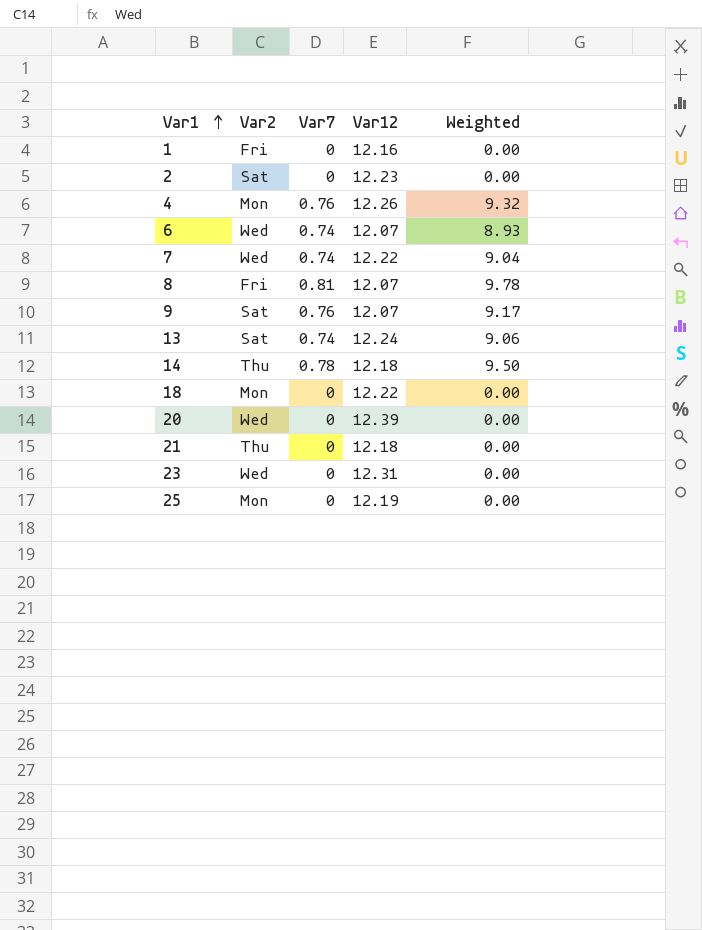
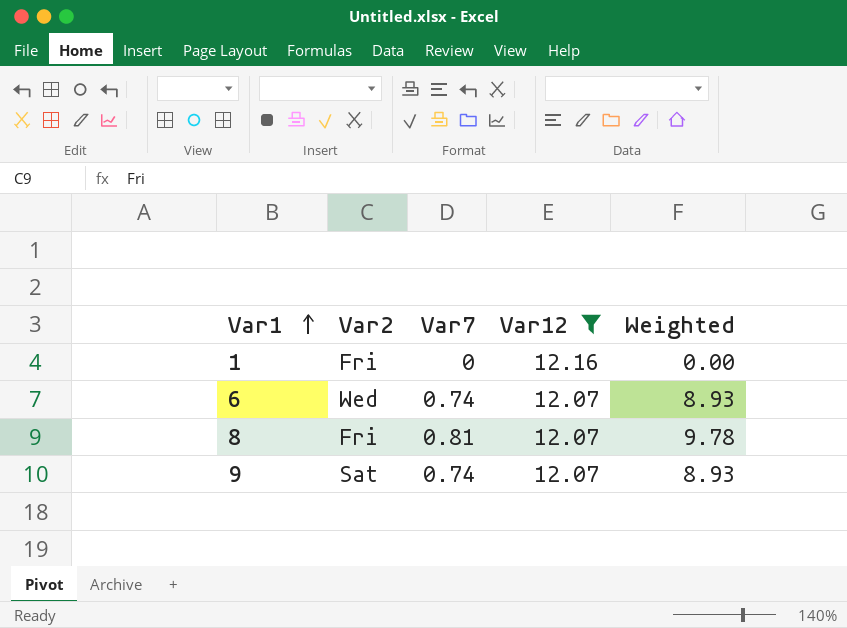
filter: none -> Var12 <= 12.16
9 | Var7: 0.76 -> 0.74
9 | Weighted: 9.17 -> 8.93

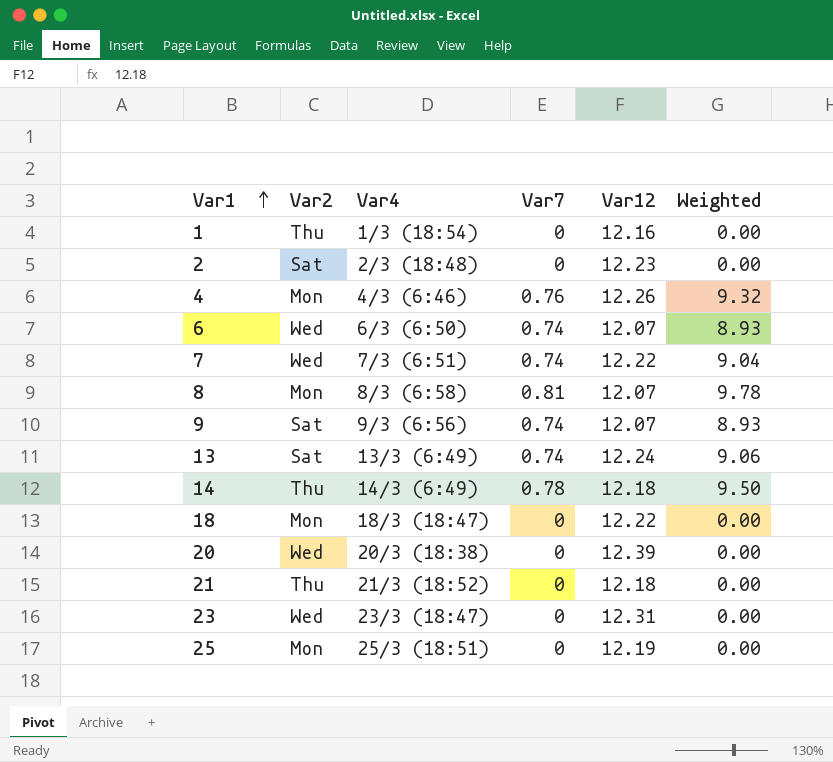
filter: Var12 <= 12.16 -> none
column Var4 | position: none -> 3
1 | Var2: Fri -> Thu
8 | Var2: Fri -> Mon

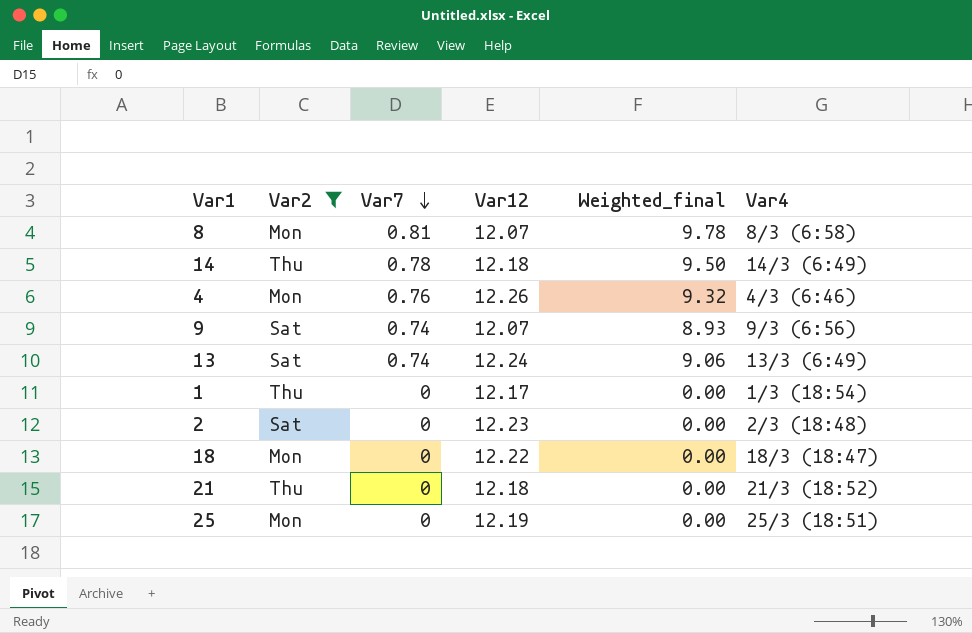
filter: none -> Var2 != Wed
row order: Var1 ascending -> Var7 descending
column name: Weighted -> Weighted_final
column Var4 | position: 3 -> 6
1 | Var12: 12.16 -> 12.17

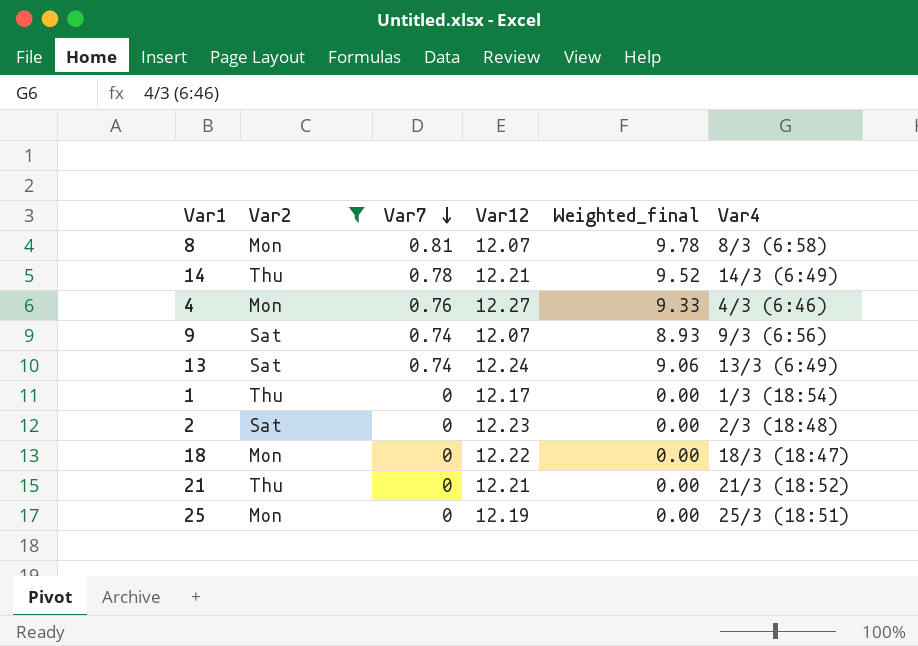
14 | Var12: 12.18 -> 12.21
14 | Weighted_final: 9.50 -> 9.52
4 | Var12: 12.26 -> 12.27
4 | Weighted_final: 9.32 -> 9.33
21 | Var12: 12.18 -> 12.21

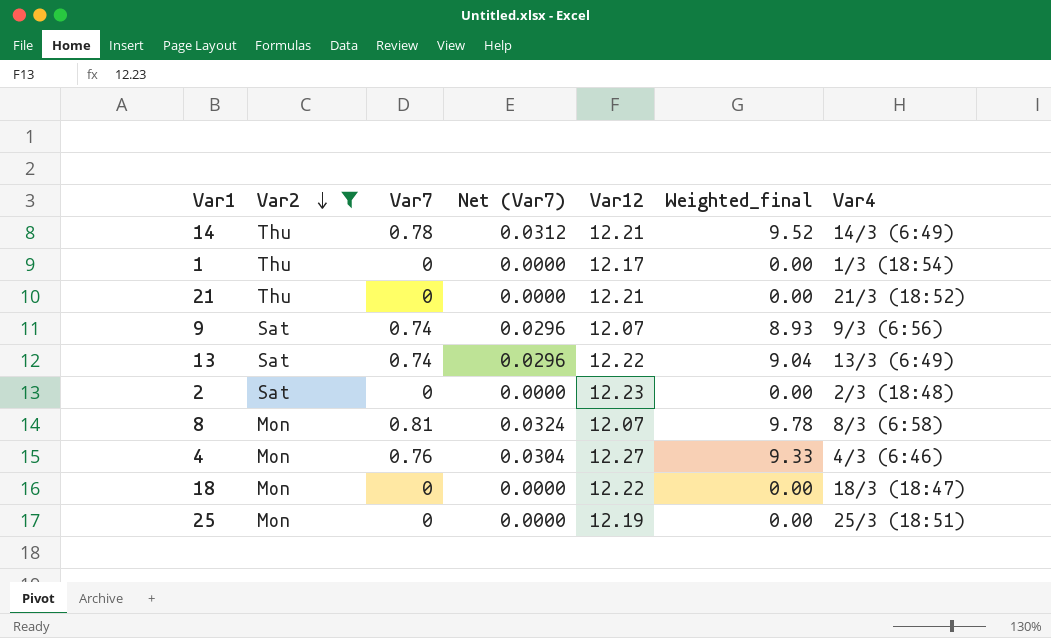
row order: Var7 descending -> Var2 descending
column Net (Var7) | formula: none -> [Var7] * 0.04
13 | Var12: 12.24 -> 12.22
13 | Weighted_final: 9.06 -> 9.04

